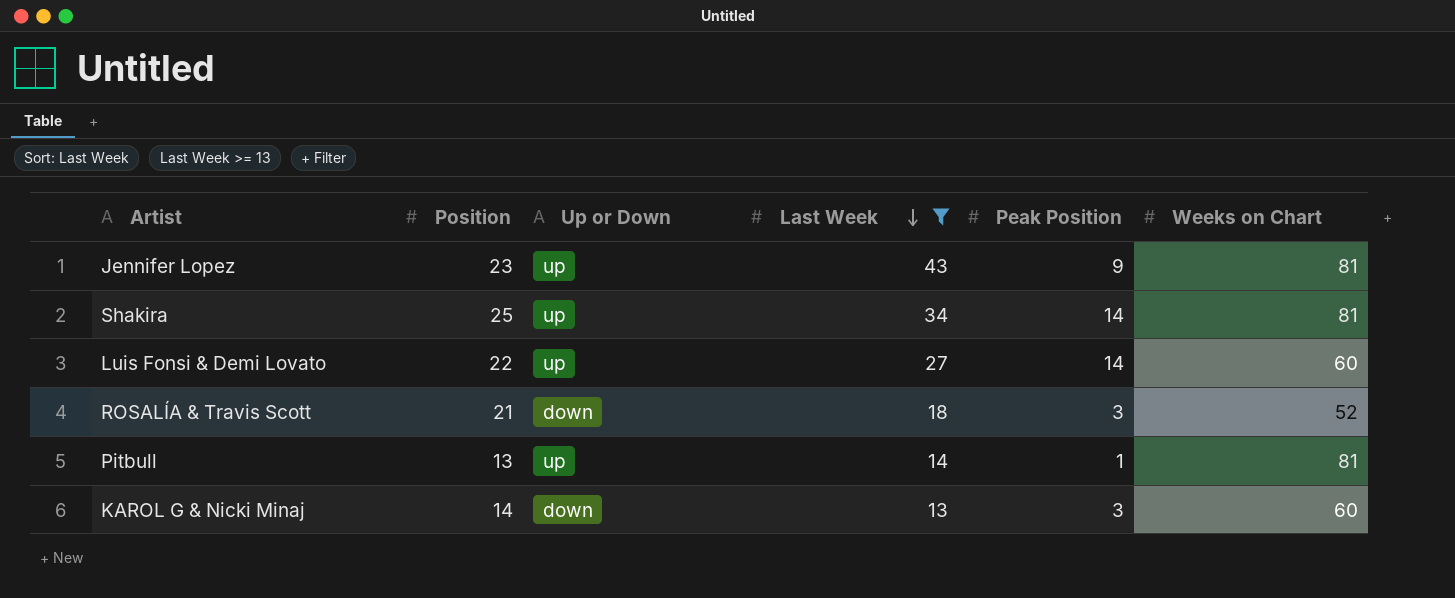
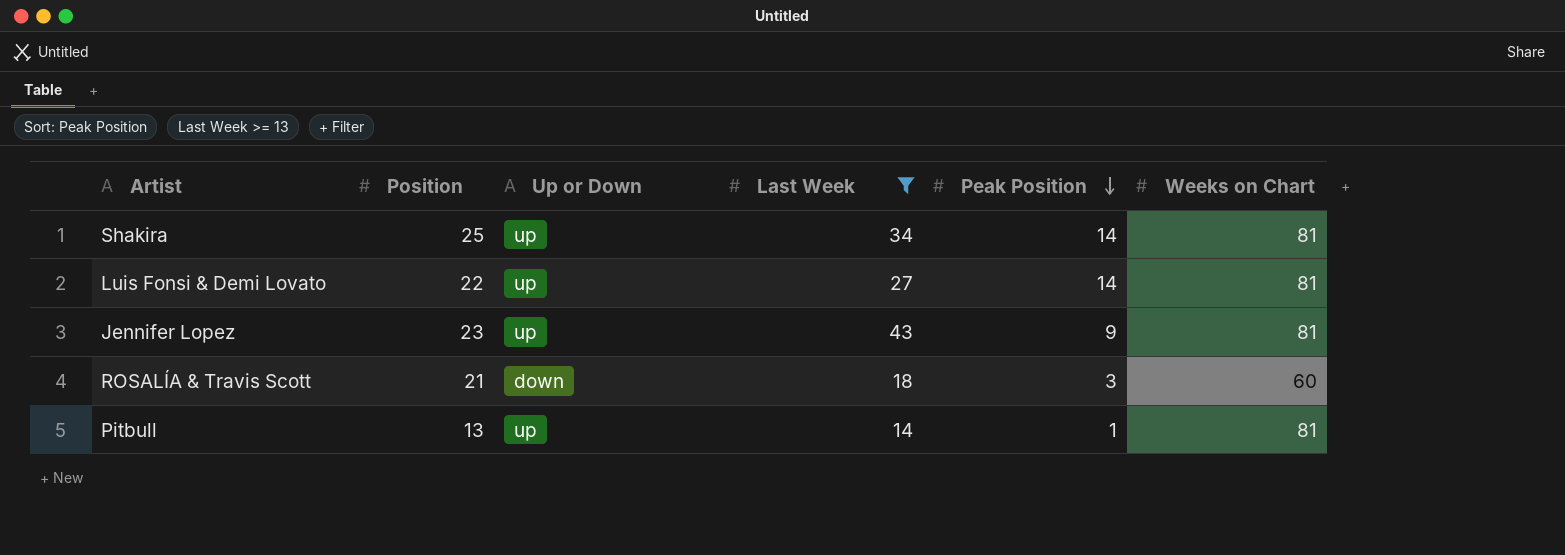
row order: Last Week descending -> Peak Position descending
row KAROL G & Nicki Minaj: 14 | down | 13 | 3 | 60 -> none
Luis Fonsi & Demi Lovato | Weeks on Chart: 60 -> 81
ROSALÍA & Travis Scott | Weeks on Chart: 52 -> 60

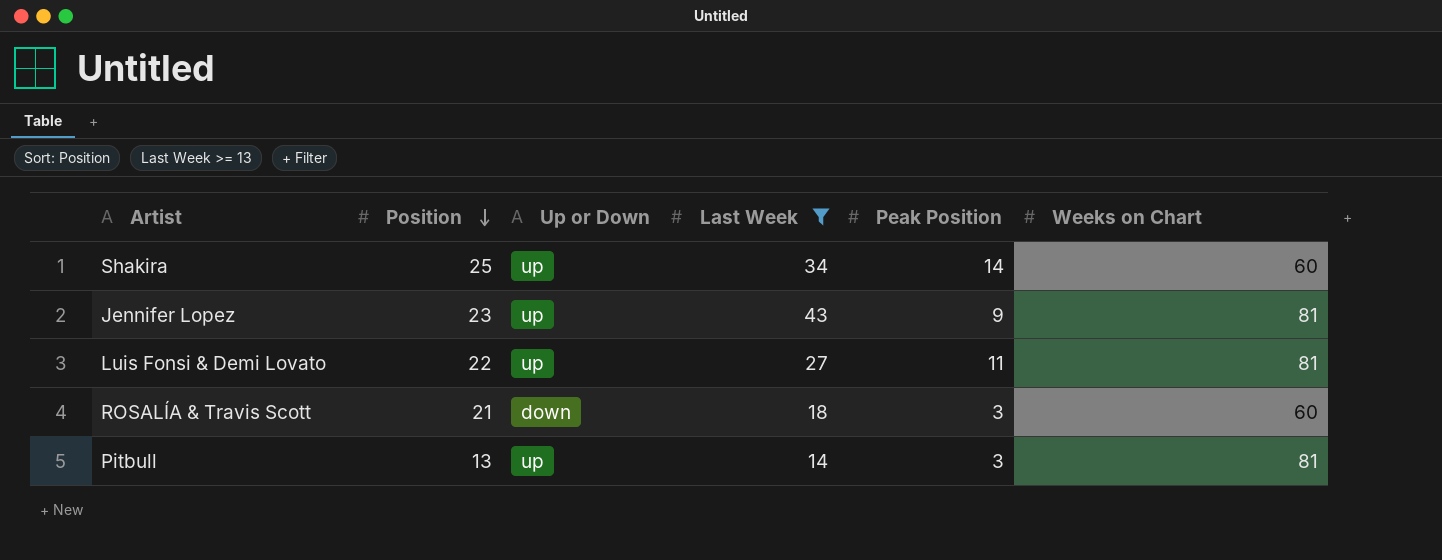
row order: Peak Position descending -> Position descending
Shakira | Weeks on Chart: 81 -> 60
Luis Fonsi & Demi Lovato | Peak Position: 14 -> 11
Pitbull | Peak Position: 1 -> 3

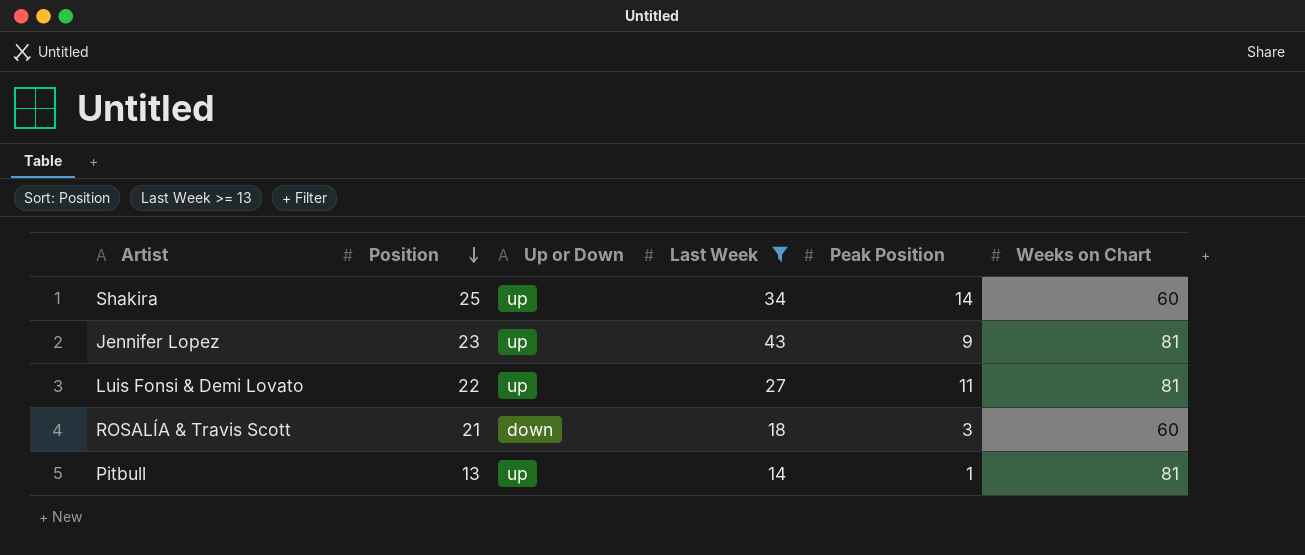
Pitbull | Peak Position: 3 -> 1

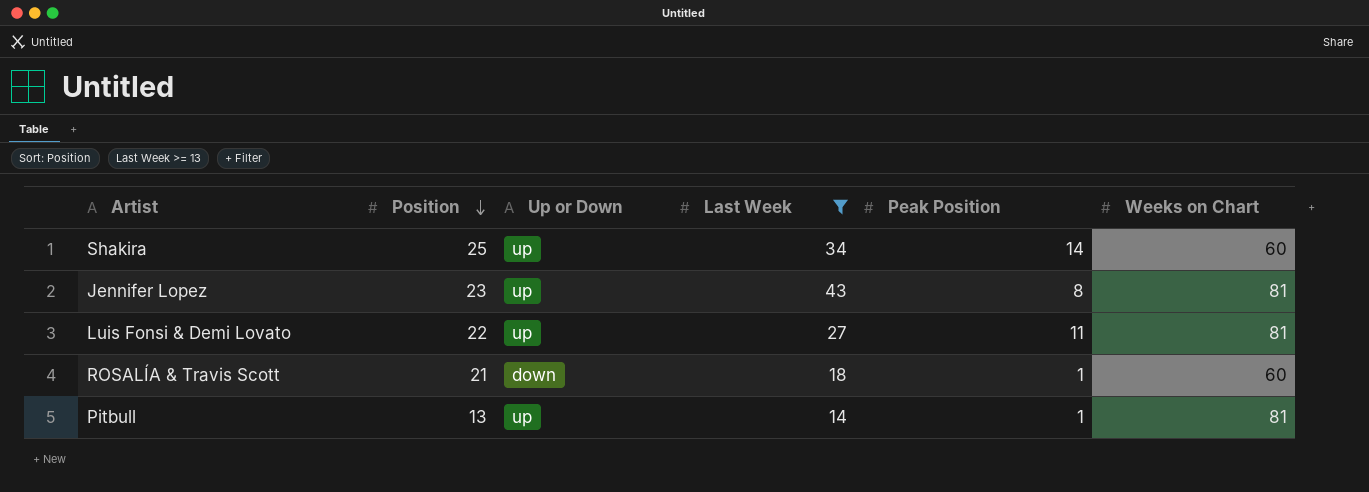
Jennifer Lopez | Peak Position: 9 -> 8
ROSALÍA & Travis Scott | Peak Position: 3 -> 1

